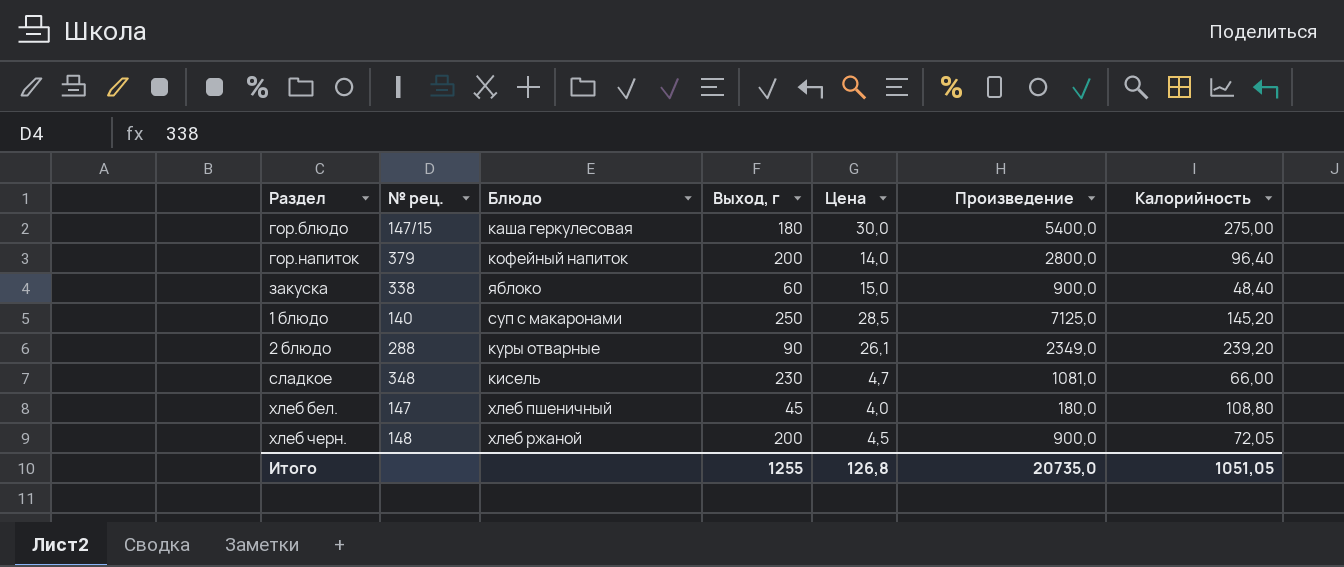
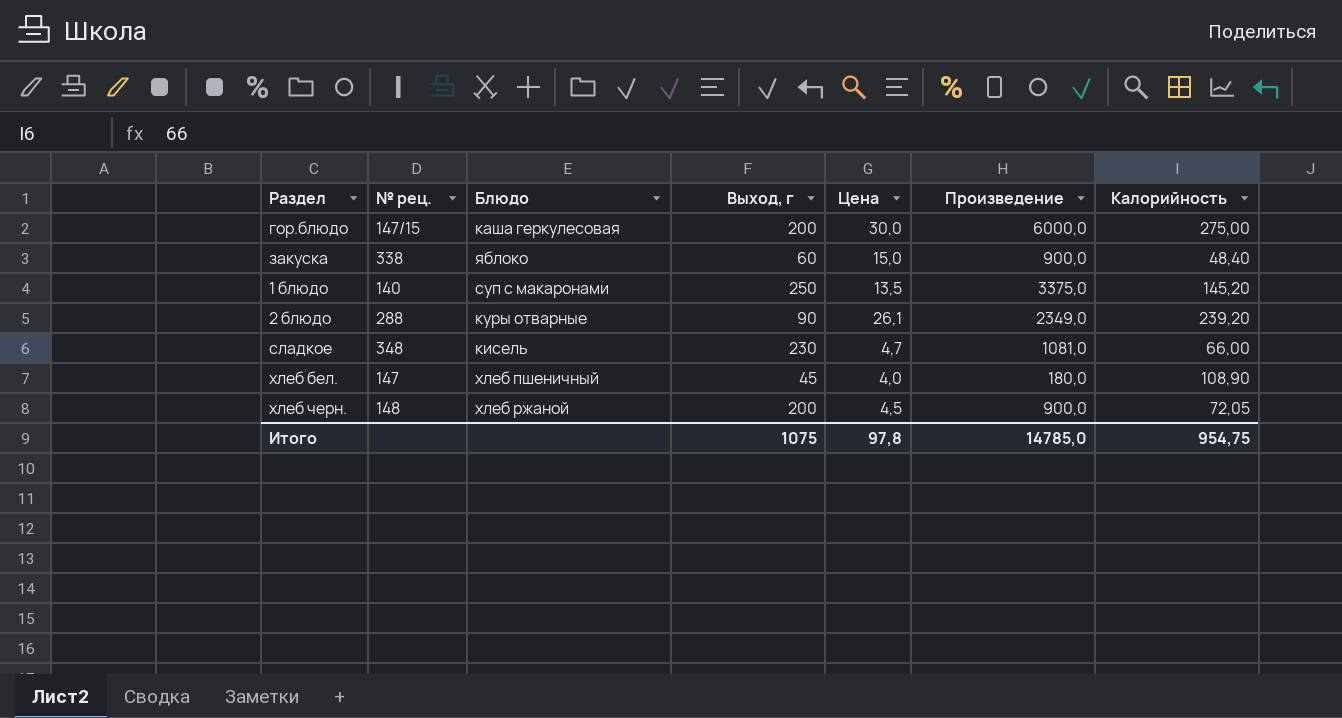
row гор.напиток: 379 | кофейный напиток | 200 | 14,0 | 2800,0 | 96,40 -> none
гор.блюдо | Выход, г: 180 -> 200
гор.блюдо | Произведение: 5400,0 -> 6000,0
1 блюдо | Цена: 28,5 -> 13,5
1 блюдо | Произведение: 7125,0 -> 3375,0
хлеб бел. | Калорийность: 108,80 -> 108,90
Итого | Выход, г: 1255 -> 1075
Итого | Цена: 126,8 -> 97,8
Итого | Произведение: 20735,0 -> 14785,0
Итого | Калорийность: 1051,05 -> 954,75

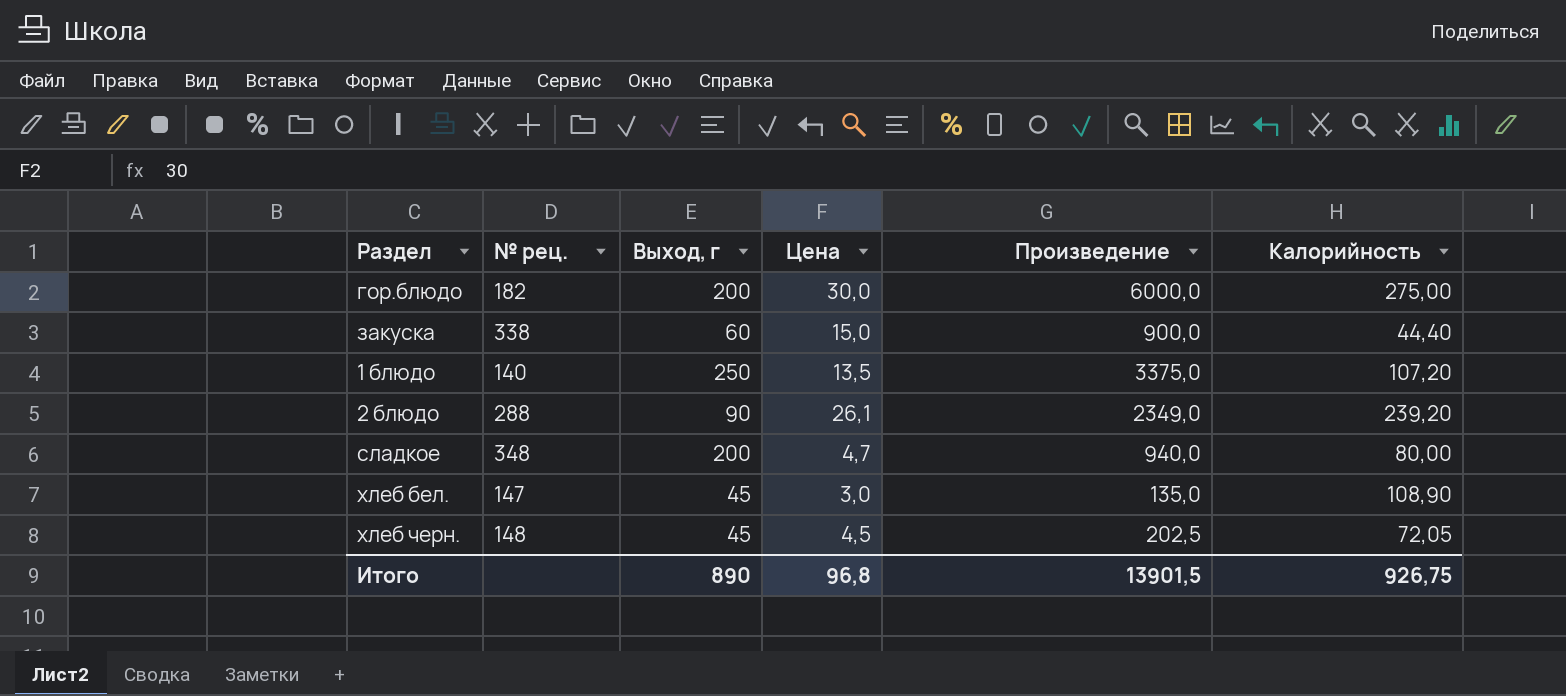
column Блюдо | position: 3 -> none
гор.блюдо | № рец.: 147/15 -> 182
закуска | Калорийность: 48,40 -> 44,40
1 блюдо | Калорийность: 145,20 -> 107,20
сладкое | Выход, г: 230 -> 200
сладкое | Произведение: 1081,0 -> 940,0
сладкое | Калорийность: 66,00 -> 80,00
хлеб бел. | Цена: 4,0 -> 3,0
хлеб бел. | Произведение: 180,0 -> 135,0
хлеб черн. | Выход, г: 200 -> 45
хлеб черн. | Произведение: 900,0 -> 202,5
Итого | Выход, г: 1075 -> 890
Итого | Цена: 97,8 -> 96,8
Итого | Произведение: 14785,0 -> 13901,5
Итого | Калорийность: 954,75 -> 926,75

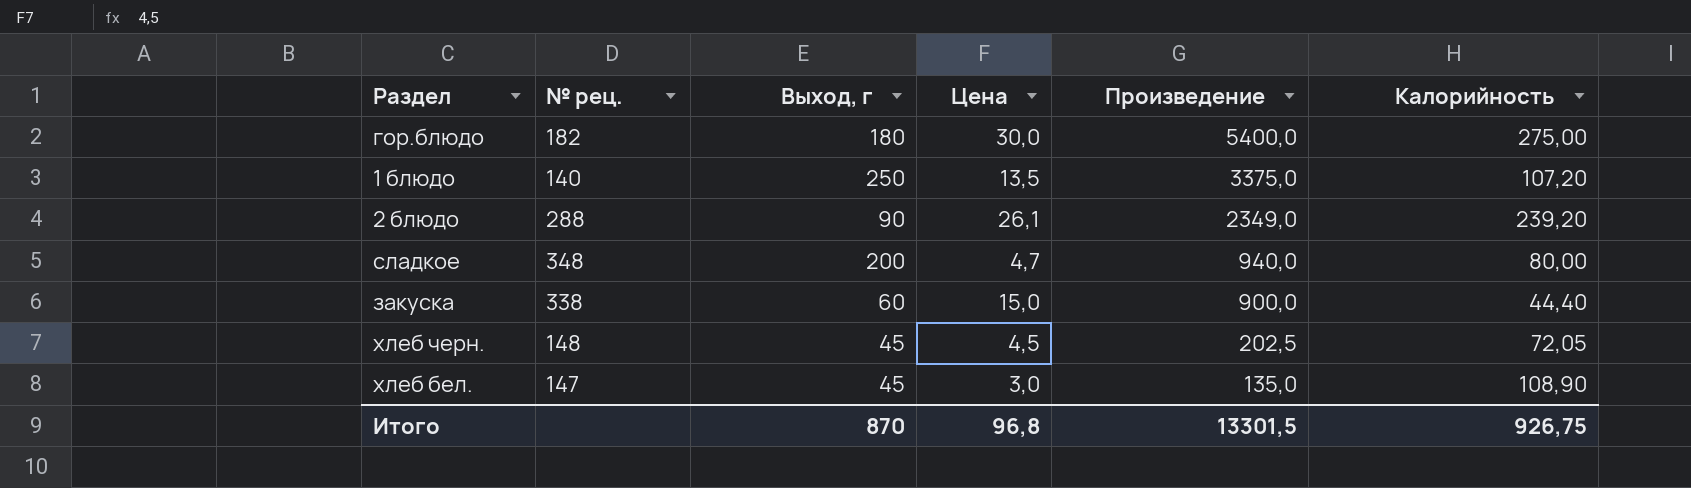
row order: none -> Произведение descending
гор.блюдо | Выход, г: 200 -> 180
гор.блюдо | Произведение: 6000,0 -> 5400,0
Итого | Выход, г: 890 -> 870
Итого | Произведение: 13901,5 -> 13301,5

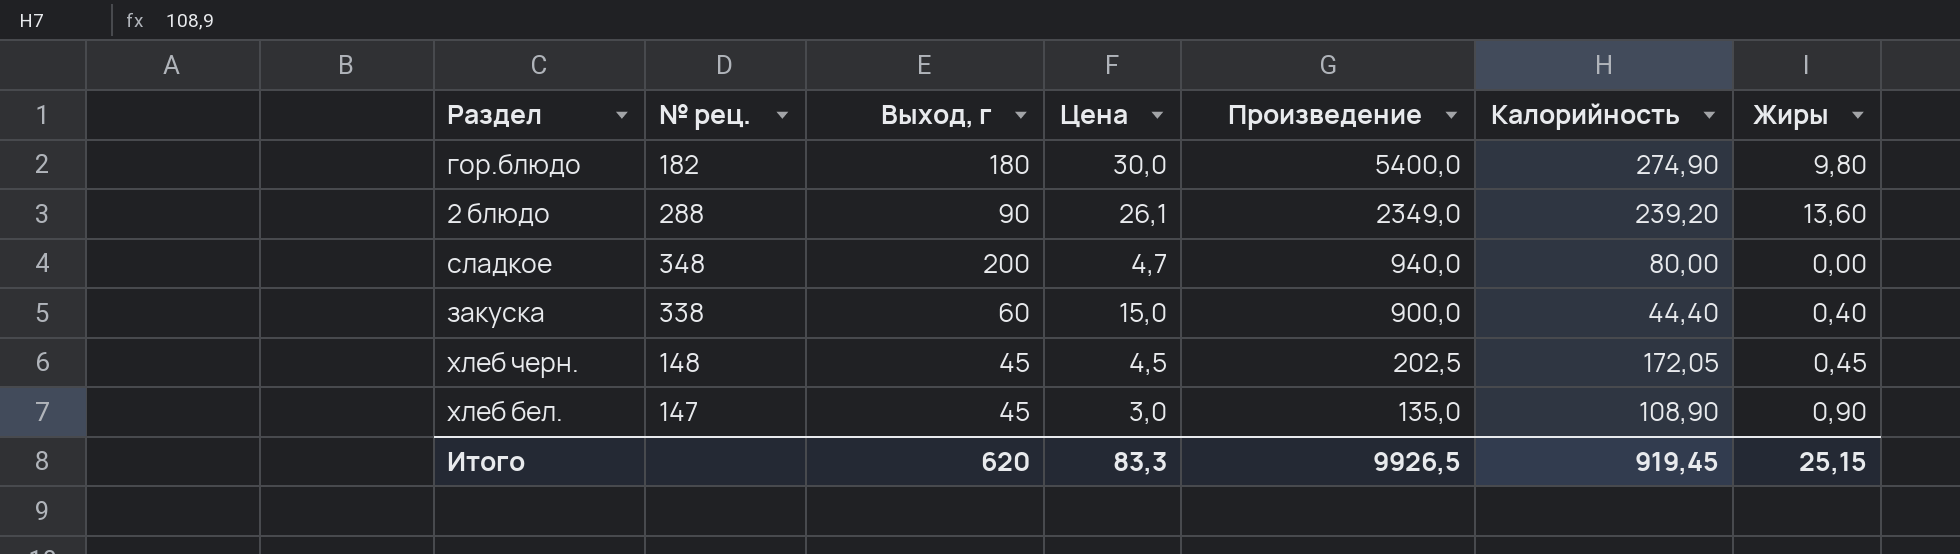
column Жиры | position: none -> 7
row 1 блюдо: 140 | 250 | 13,5 | 3375,0 | 107,20 -> none
гор.блюдо | Калорийность: 275,00 -> 274,90
хлеб черн. | Калорийность: 72,05 -> 172,05
Итого | Выход, г: 870 -> 620
Итого | Цена: 96,8 -> 83,3
Итого | Произведение: 13301,5 -> 9926,5
Итого | Калорийность: 926,75 -> 919,45

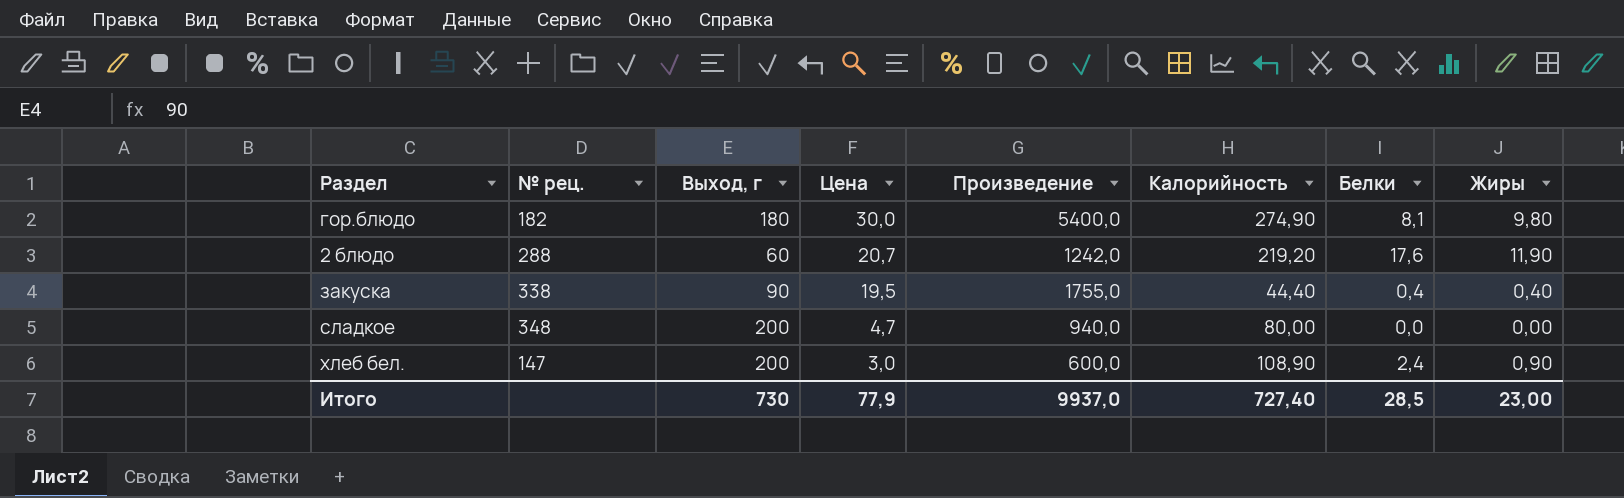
row order: Произведение descending -> Цена descending
column Белки | position: none -> 7
row хлеб черн.: 148 | 45 | 4,5 | 202,5 | 172,05 | 0,45 -> none
2 блюдо | Выход, г: 90 -> 60
2 блюдо | Цена: 26,1 -> 20,7
2 блюдо | Произведение: 2349,0 -> 1242,0
2 блюдо | Калорийность: 239,20 -> 219,20
2 блюдо | Жиры: 13,60 -> 11,90
закуска | Выход, г: 60 -> 90
закуска | Цена: 15,0 -> 19,5
закуска | Произведение: 900,0 -> 1755,0
хлеб бел. | Выход, г: 45 -> 200
хлеб бел. | Произведение: 135,0 -> 600,0
Итого | Выход, г: 620 -> 730
Итого | Цена: 83,3 -> 77,9
Итого | Произведение: 9926,5 -> 9937,0
Итого | Калорийность: 919,45 -> 727,40
Итого | Жиры: 25,15 -> 23,00

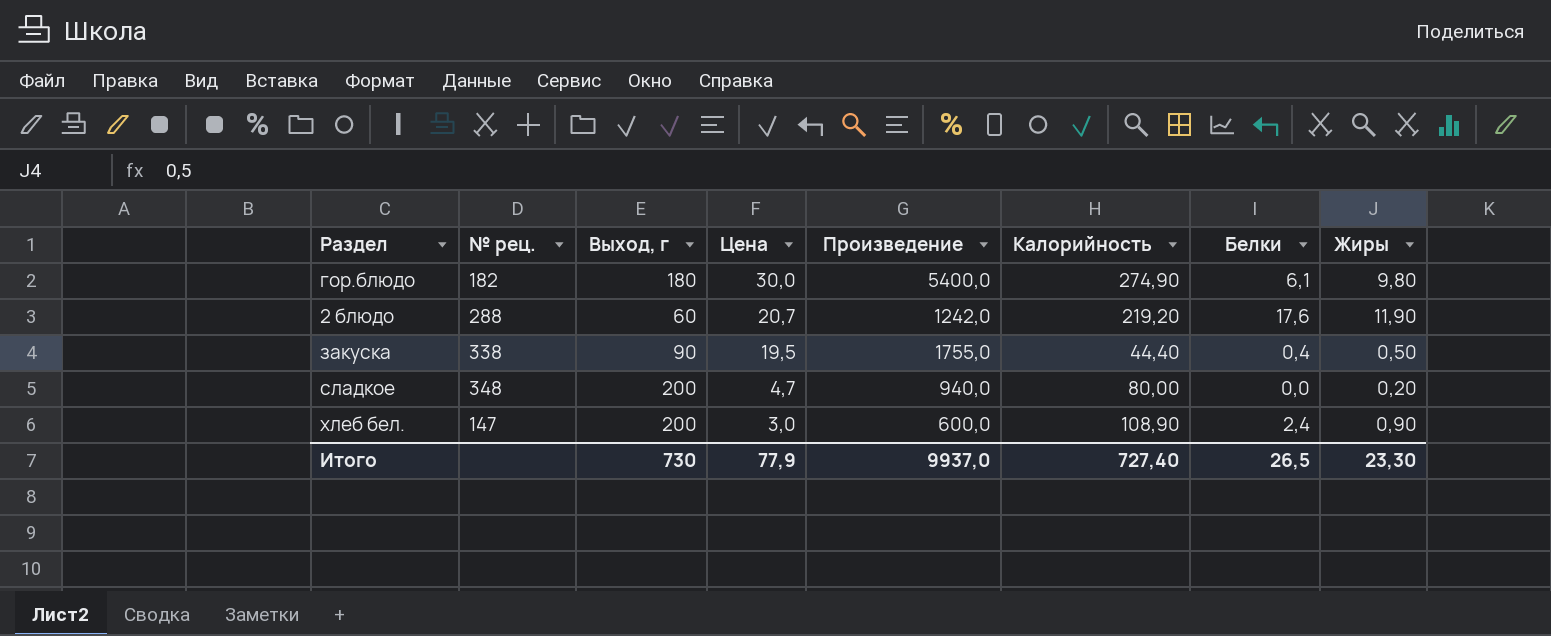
гор.блюдо | Белки: 8,1 -> 6,1
закуска | Жиры: 0,40 -> 0,50
сладкое | Жиры: 0,00 -> 0,20
Итого | Белки: 28,5 -> 26,5
Итого | Жиры: 23,00 -> 23,30

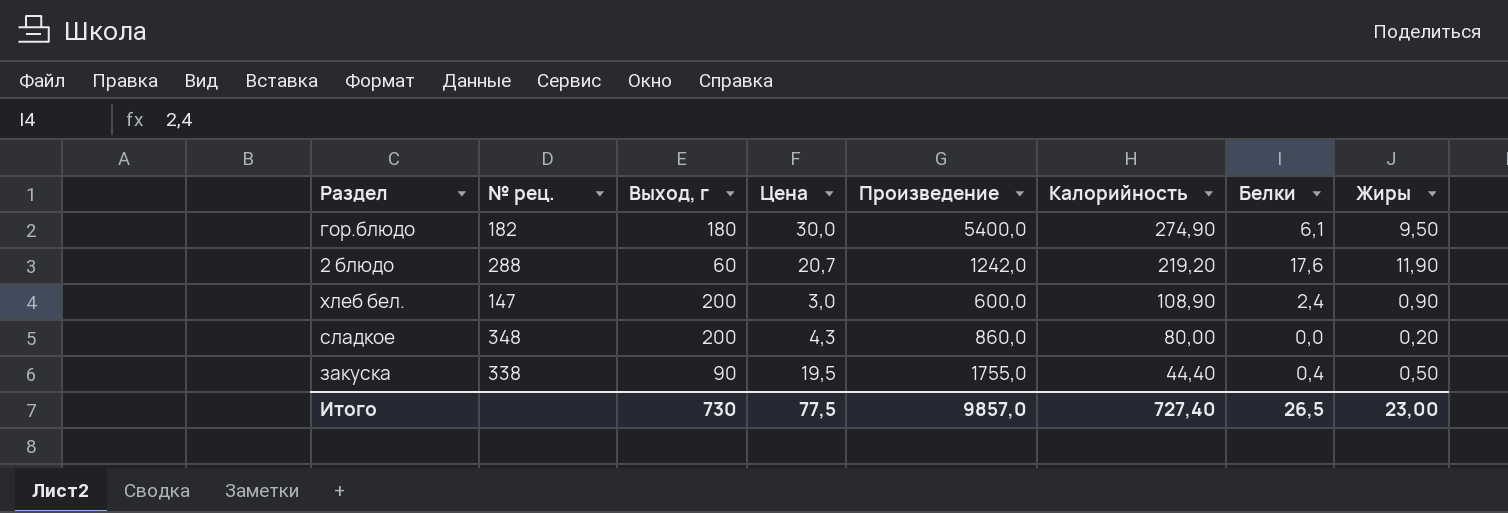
row order: Цена descending -> Калорийность descending
гор.блюдо | Жиры: 9,80 -> 9,50
сладкое | Цена: 4,7 -> 4,3
сладкое | Произведение: 940,0 -> 860,0
Итого | Цена: 77,9 -> 77,5
Итого | Произведение: 9937,0 -> 9857,0
Итого | Жиры: 23,30 -> 23,00

